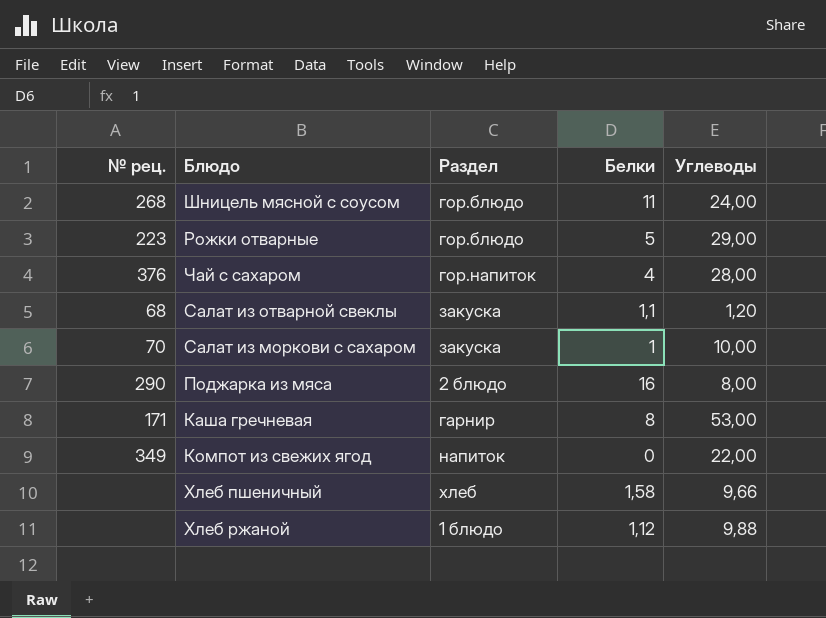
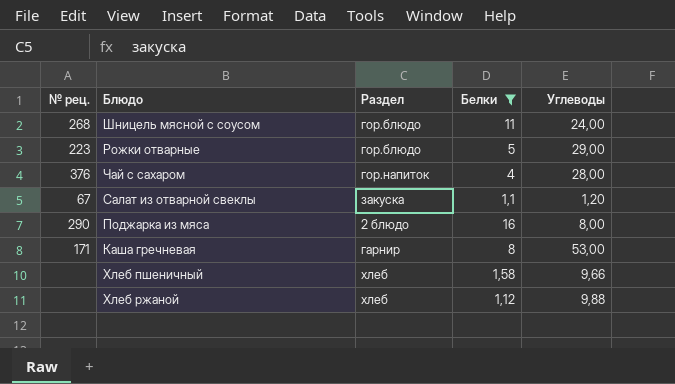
filter: none -> Белки >= 1,1
Салат из отварной свеклы | № рец.: 68 -> 67
Хлеб ржаной | Раздел: 1 блюдо -> хлеб

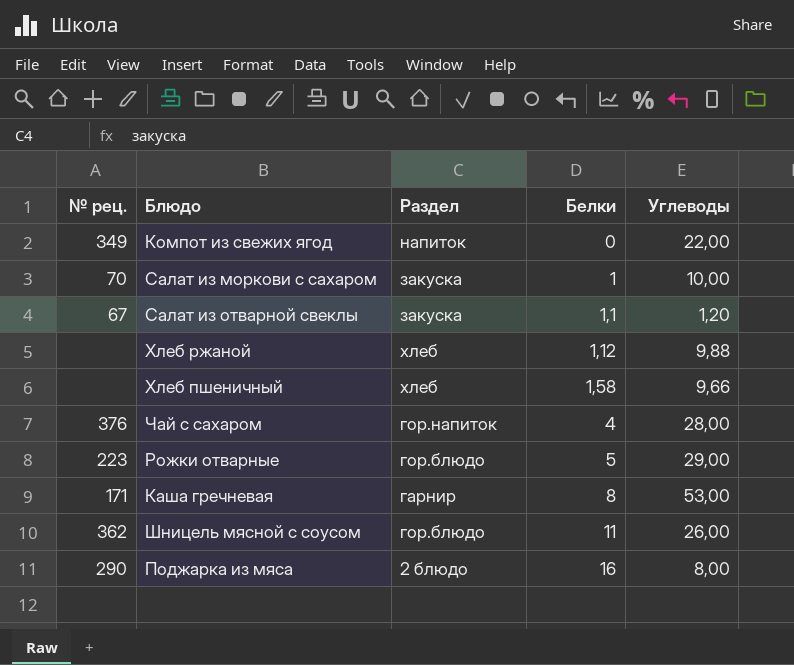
filter: Белки >= 1,1 -> none
row order: none -> Белки ascending
Шницель мясной с соусом | № рец.: 268 -> 362
Шницель мясной с соусом | Углеводы: 24,00 -> 26,00

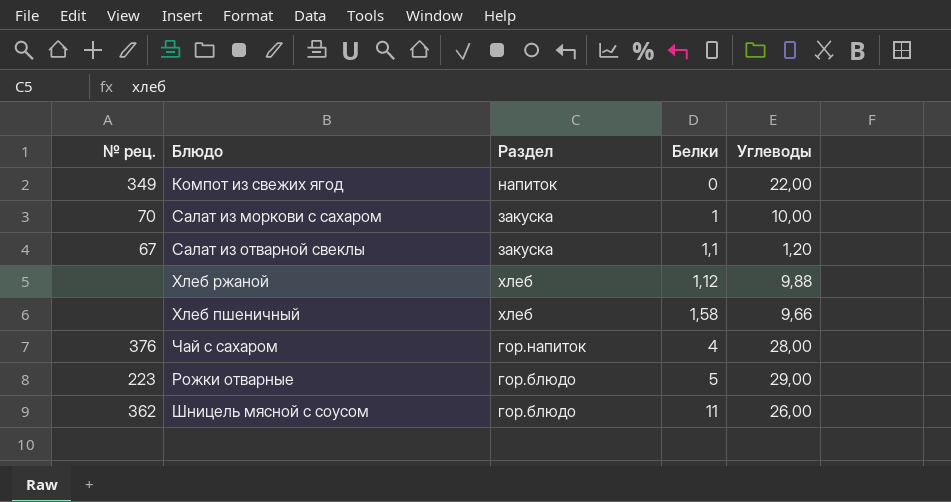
row Каша гречневая: 171 | гарнир | 8 | 53,00 -> none
row Поджарка из мяса: 290 | 2 блюдо | 16 | 8,00 -> none

